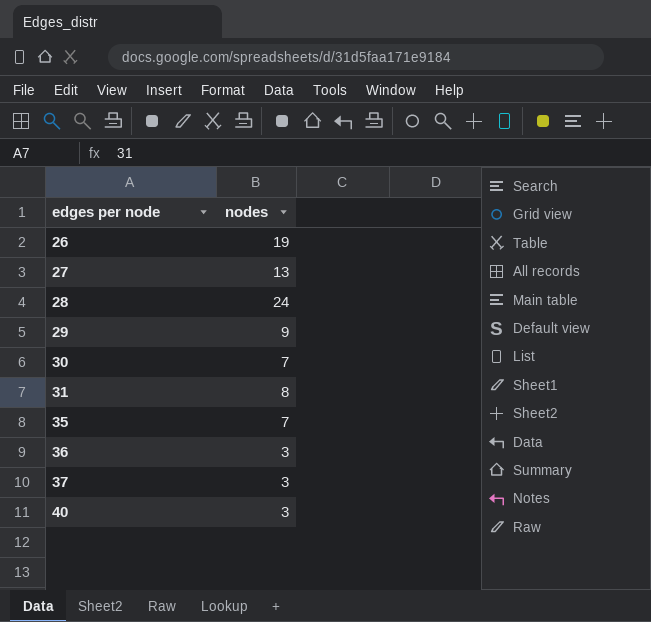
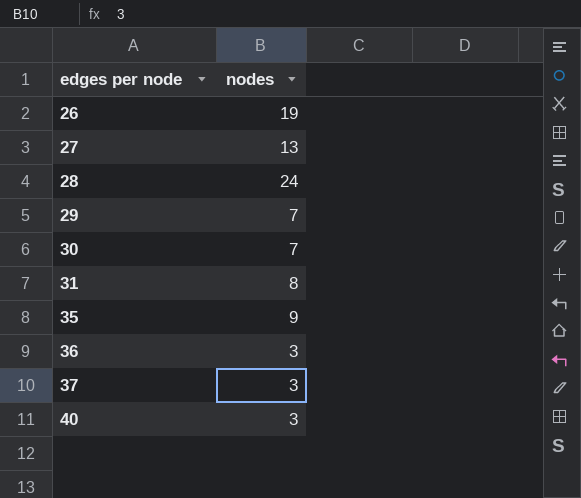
29 | nodes: 9 -> 7
35 | nodes: 7 -> 9

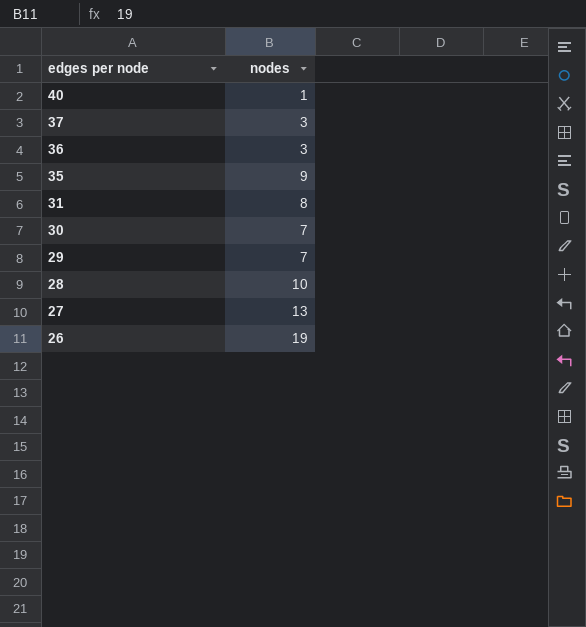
row order: edges per node ascending -> edges per node descending
40 | nodes: 3 -> 1
28 | nodes: 24 -> 10

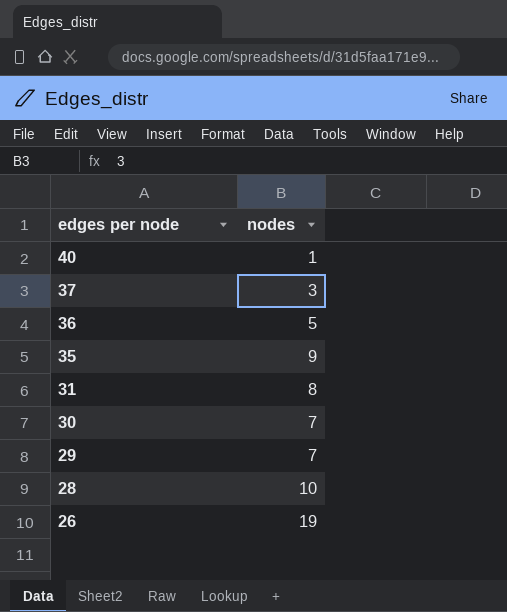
row 27: 13 -> none
36 | nodes: 3 -> 5

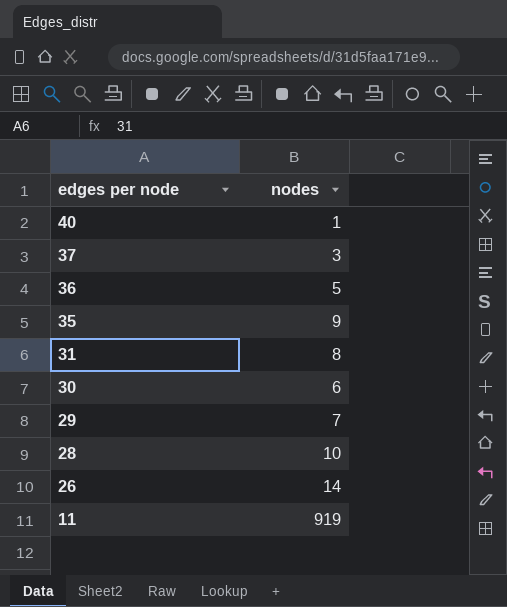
30 | nodes: 7 -> 6
26 | nodes: 19 -> 14
row 11: none -> 919

